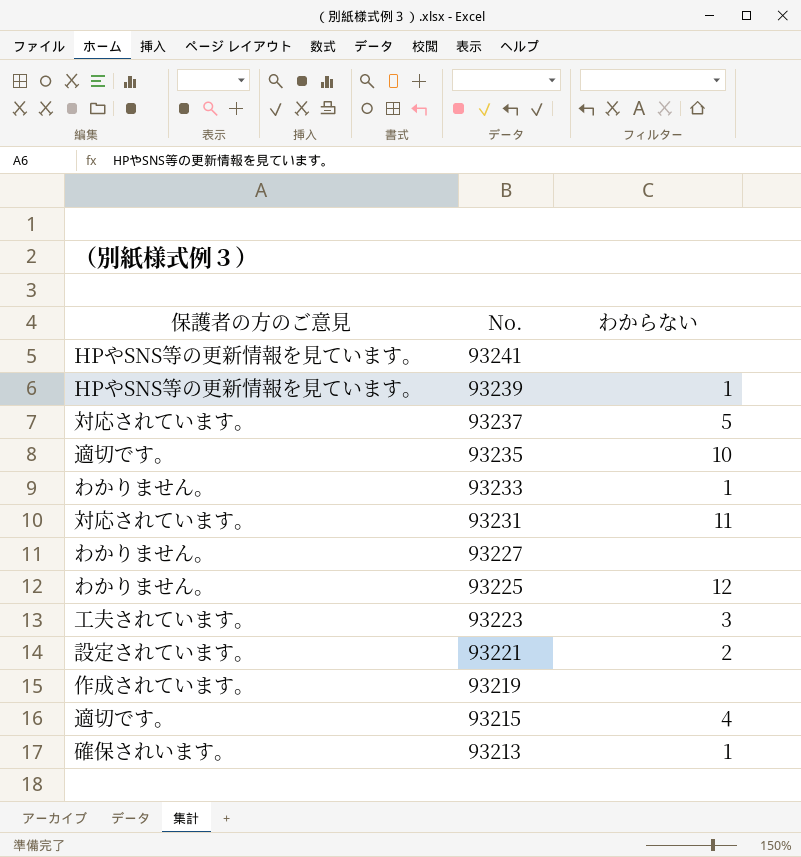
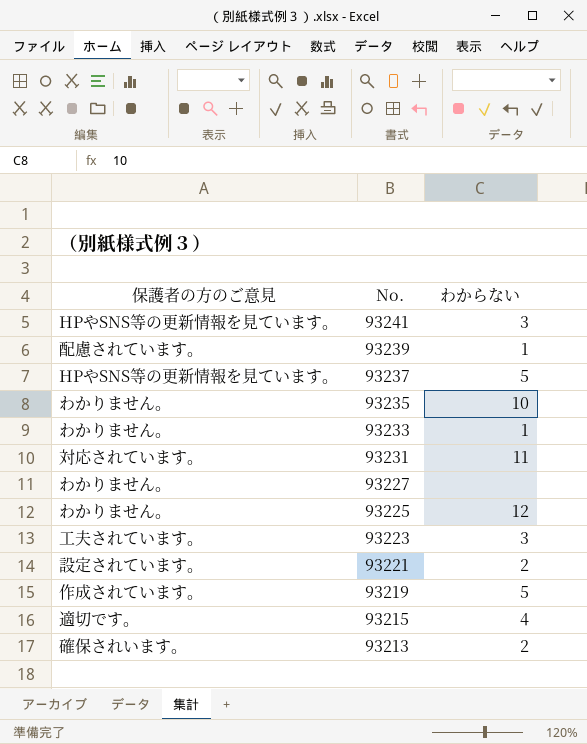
93241 | わからない: none -> 3
93239 | 保護者の方のご意見: HPやSNS等の更新情報を見ています。 -> 配慮されています。
93237 | 保護者の方のご意見: 対応されています。 -> HPやSNS等の更新情報を見ています。
93235 | 保護者の方のご意見: 適切です。 -> わかりません。
93219 | わからない: none -> 5
93213 | わからない: 1 -> 2

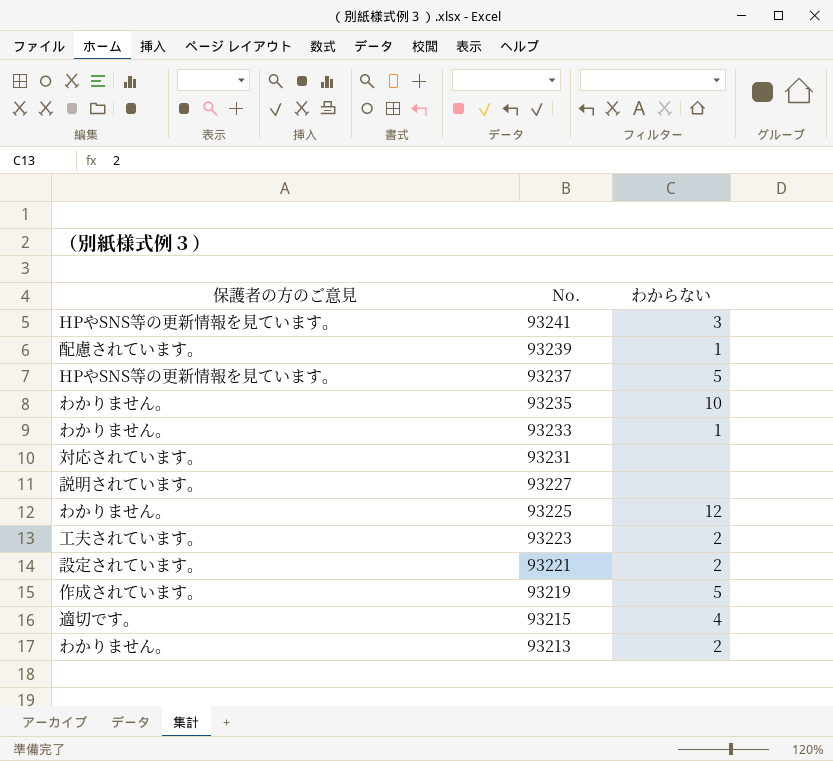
93231 | わからない: 11 -> none
93227 | 保護者の方のご意見: わかりません。 -> 説明されています。
93223 | わからない: 3 -> 2
93213 | 保護者の方のご意見: 確保されいます。 -> わかりません。

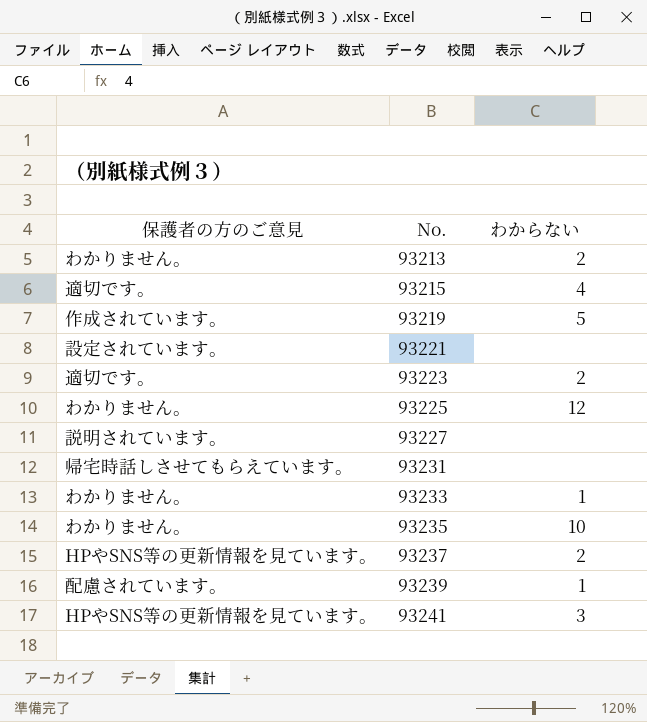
row order: No. descending -> No. ascending
93221 | わからない: 2 -> none
93223 | 保護者の方のご意見: 工夫されています。 -> 適切です。
93231 | 保護者の方のご意見: 対応されています。 -> 帰宅時話しさせてもらえています。
93237 | わからない: 5 -> 2

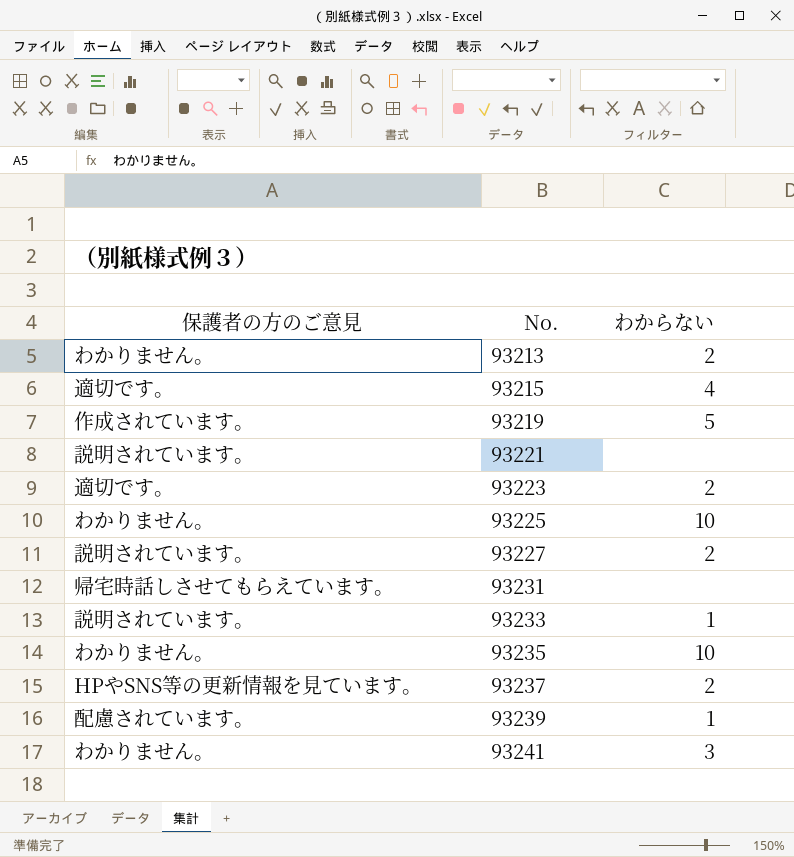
93221 | 保護者の方のご意見: 設定されています。 -> 説明されています。
93225 | わからない: 12 -> 10
93227 | わからない: none -> 2
93233 | 保護者の方のご意見: わかりません。 -> 説明されています。
93241 | 保護者の方のご意見: HPやSNS等の更新情報を見ています。 -> わかりません。

